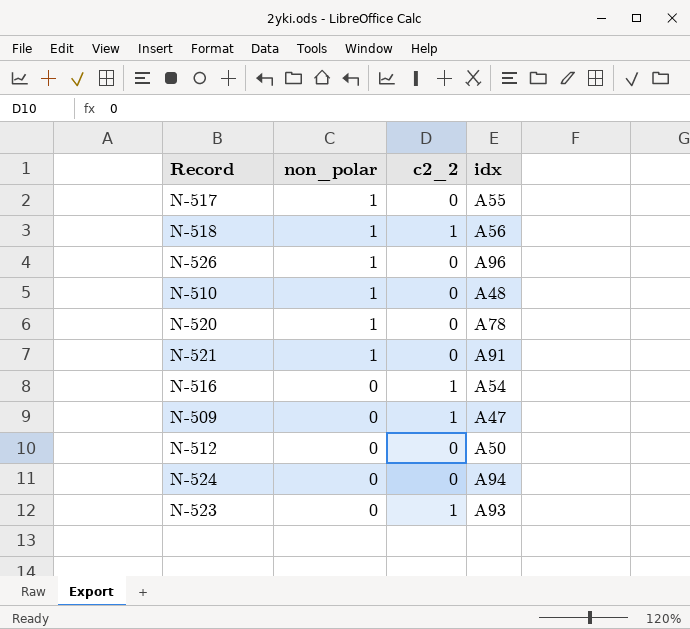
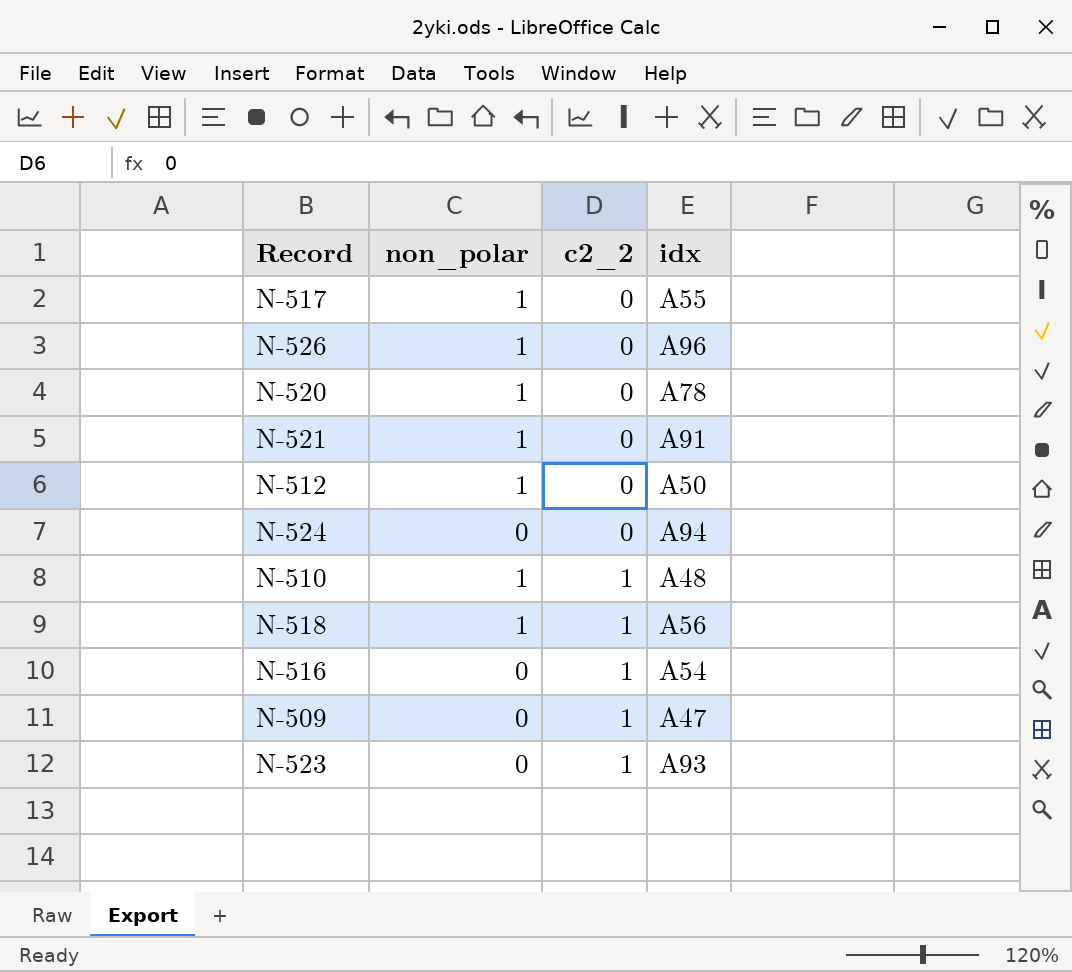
row order: non_polar descending -> c2_2 ascending
N-512 | non_polar: 0 -> 1
N-510 | c2_2: 0 -> 1

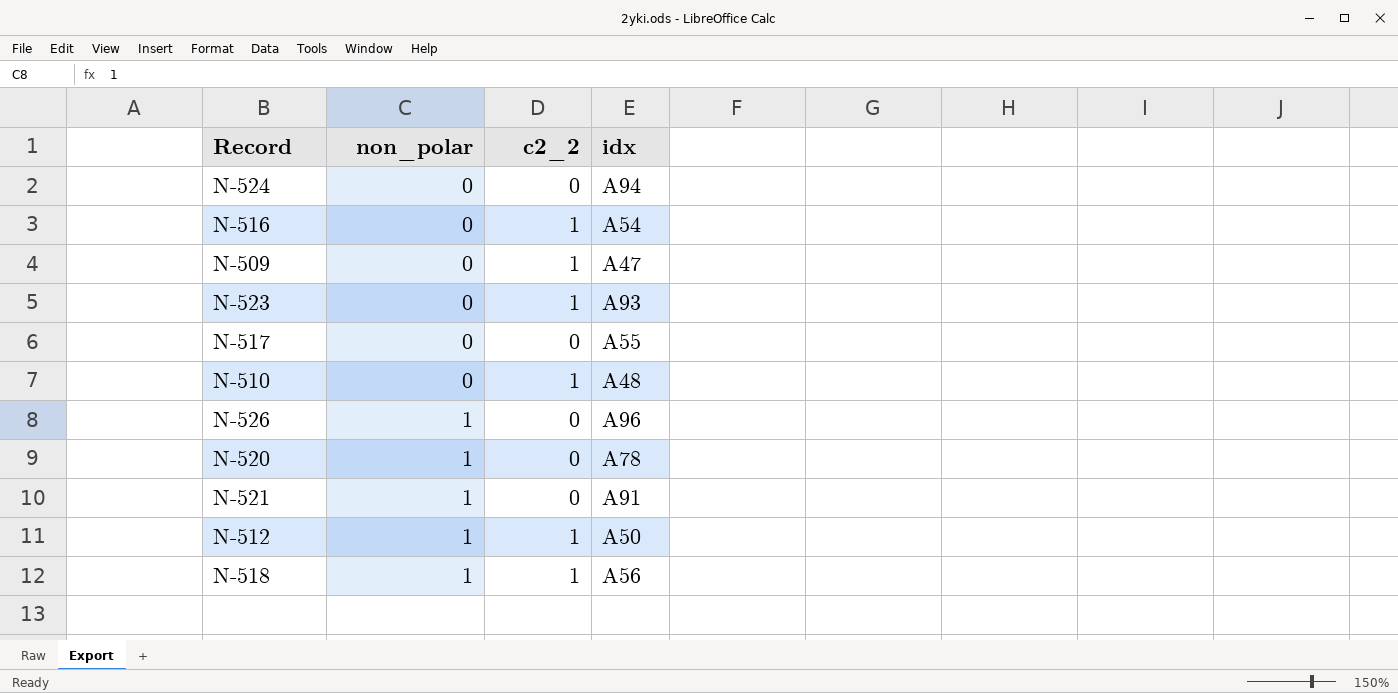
row order: c2_2 ascending -> non_polar ascending
N-517 | non_polar: 1 -> 0
N-510 | non_polar: 1 -> 0
N-512 | c2_2: 0 -> 1

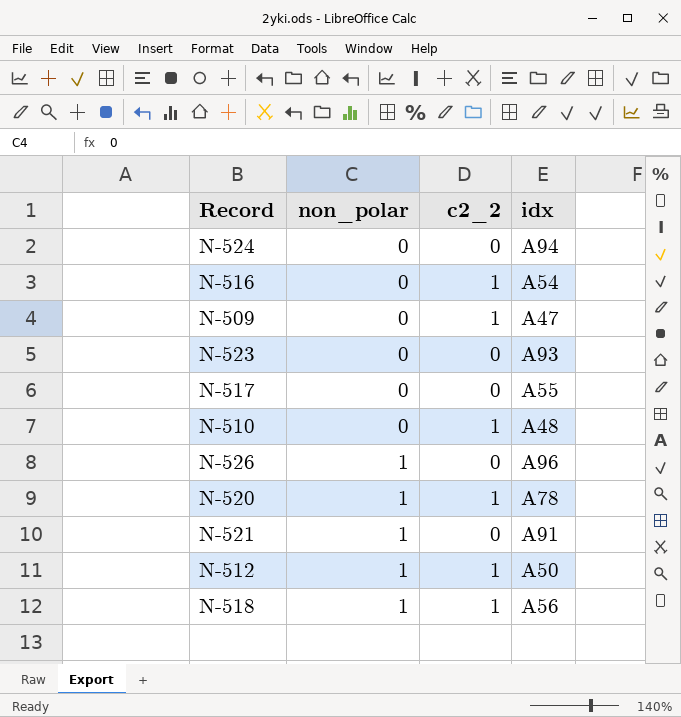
N-523 | c2_2: 1 -> 0
N-520 | c2_2: 0 -> 1

